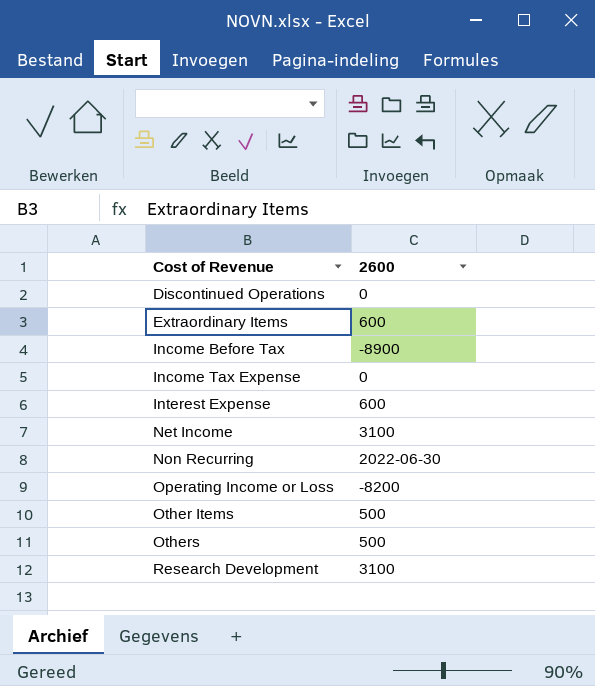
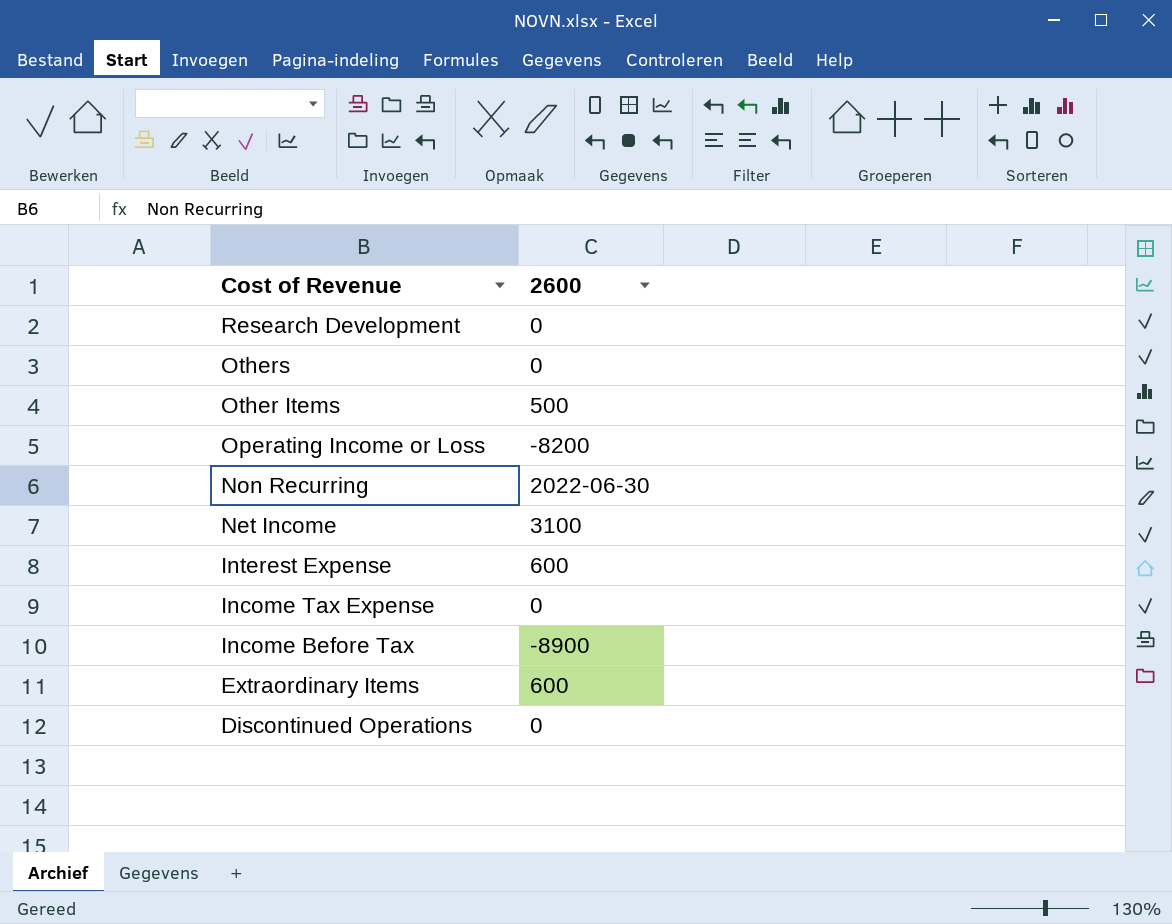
row order: Cost of Revenue ascending -> Cost of Revenue descending
Research Development | 2600: 3100 -> 0
Others | 2600: 500 -> 0

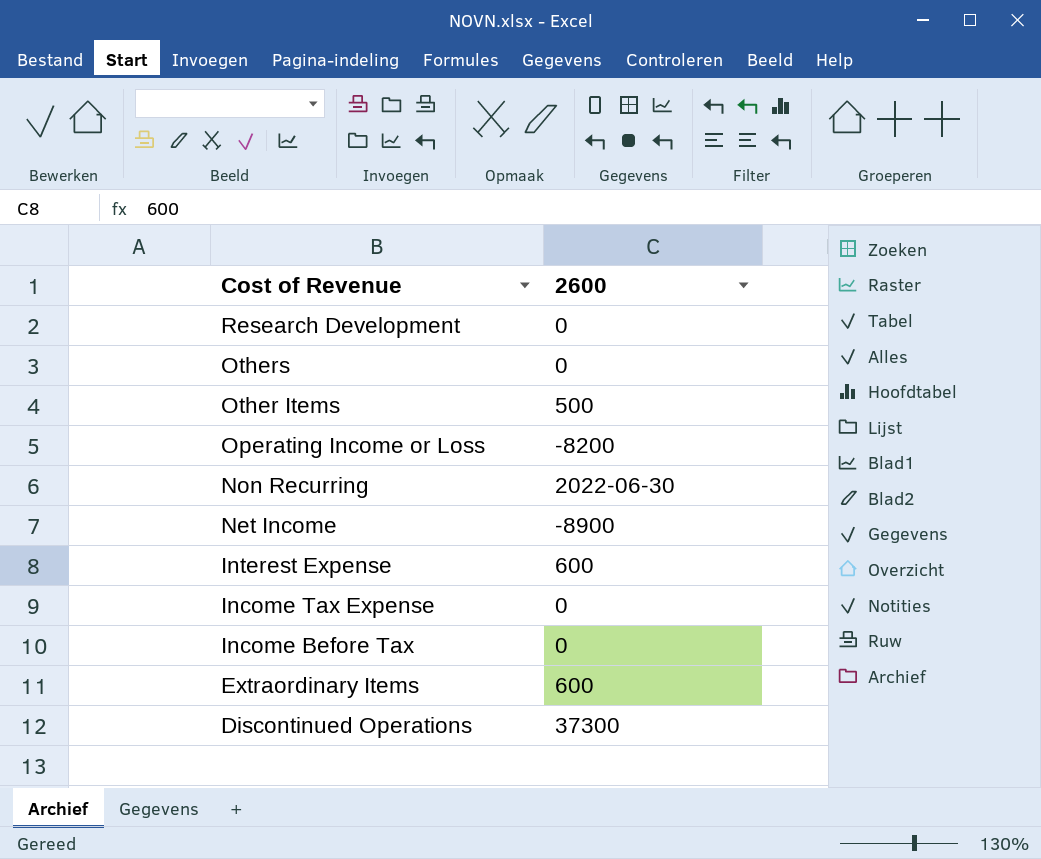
Net Income | 2600: 3100 -> -8900
Income Before Tax | 2600: -8900 -> 0
Discontinued Operations | 2600: 0 -> 37300

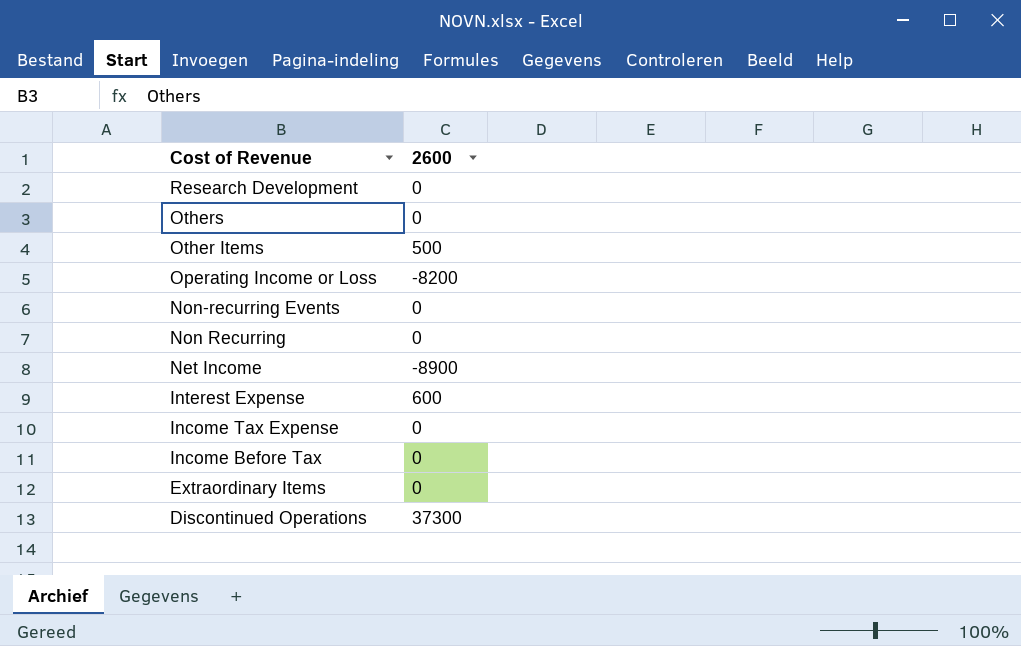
row Non-recurring Events: none -> 0
Non Recurring | 2600: 2022-06-30 -> 0
Extraordinary Items | 2600: 600 -> 0

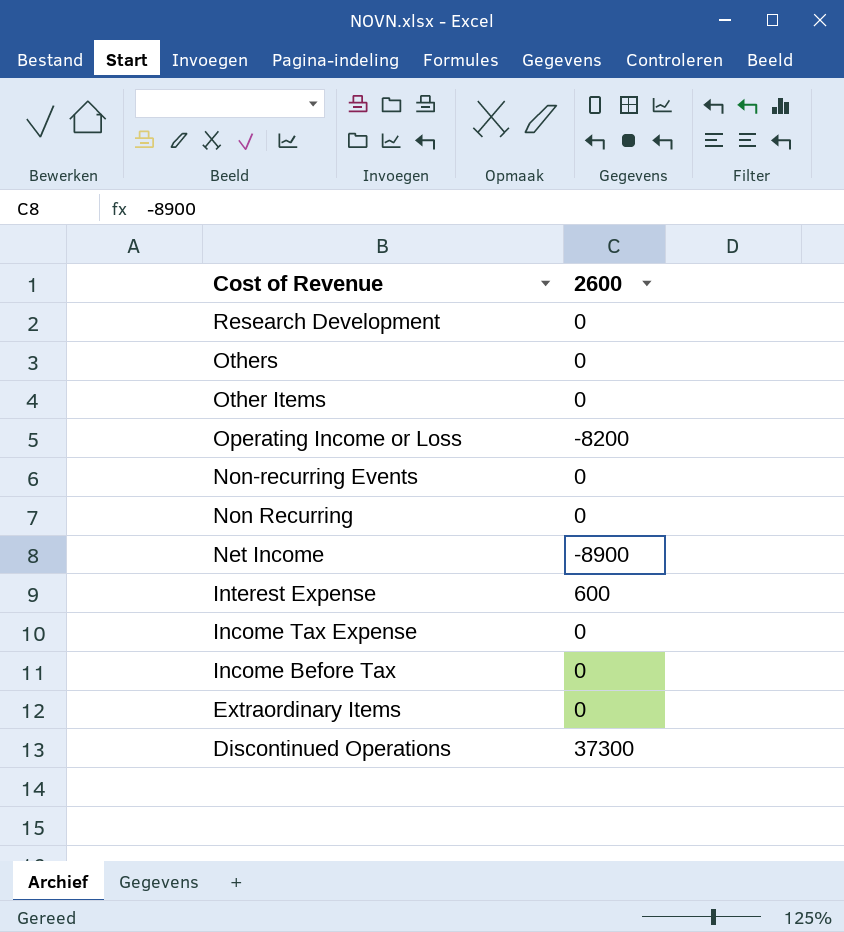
Other Items | 2600: 500 -> 0

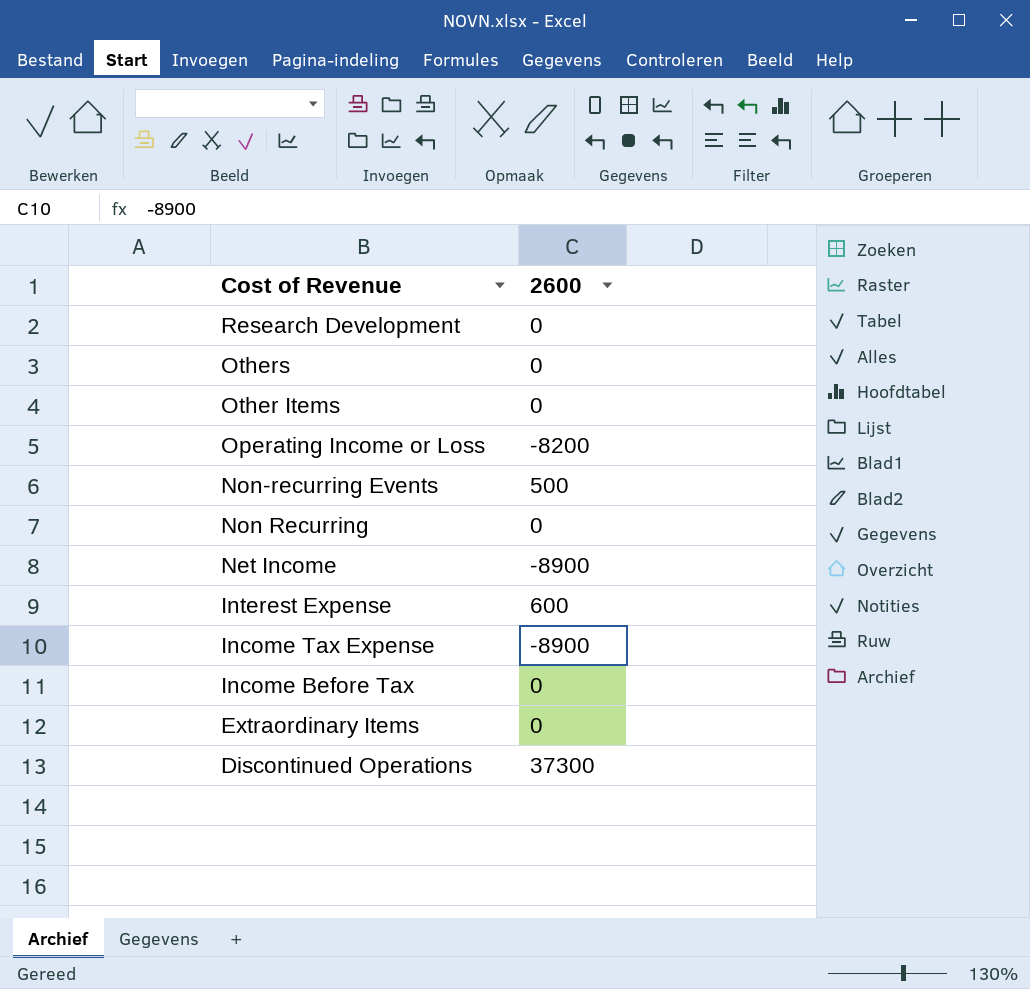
Non-recurring Events | 2600: 0 -> 500
Income Tax Expense | 2600: 0 -> -8900

